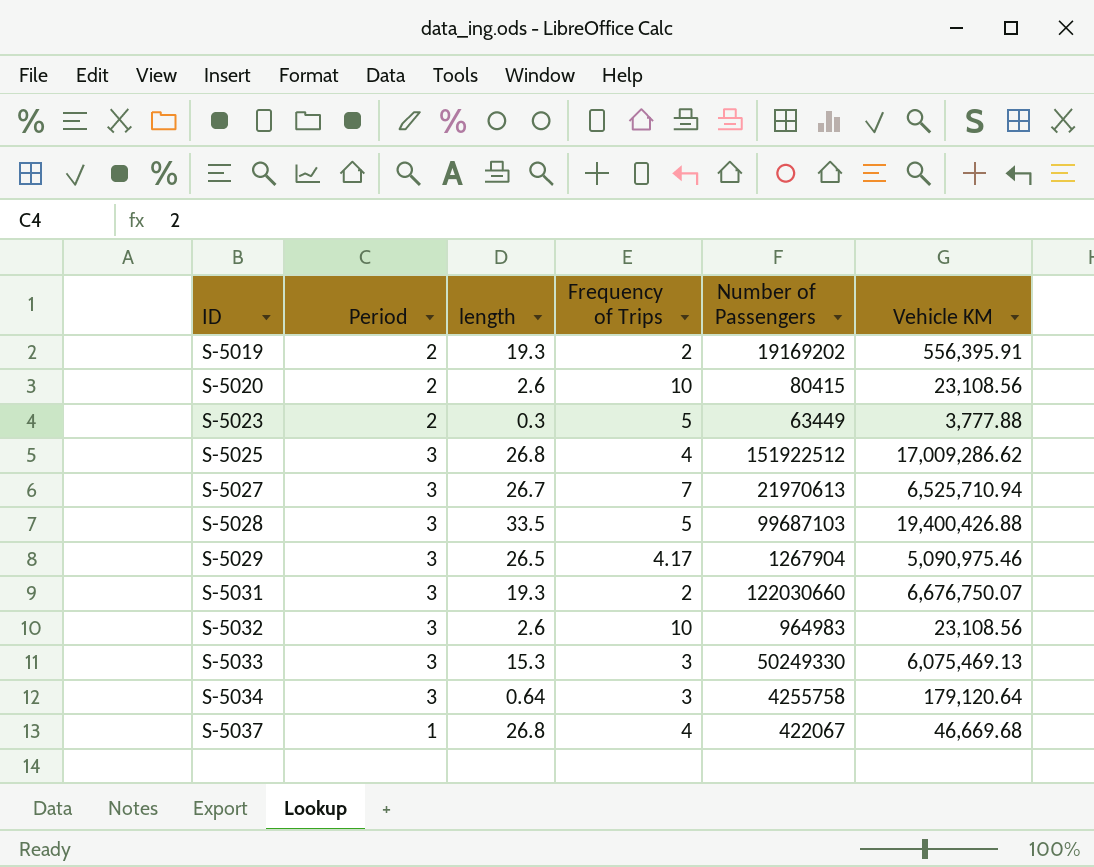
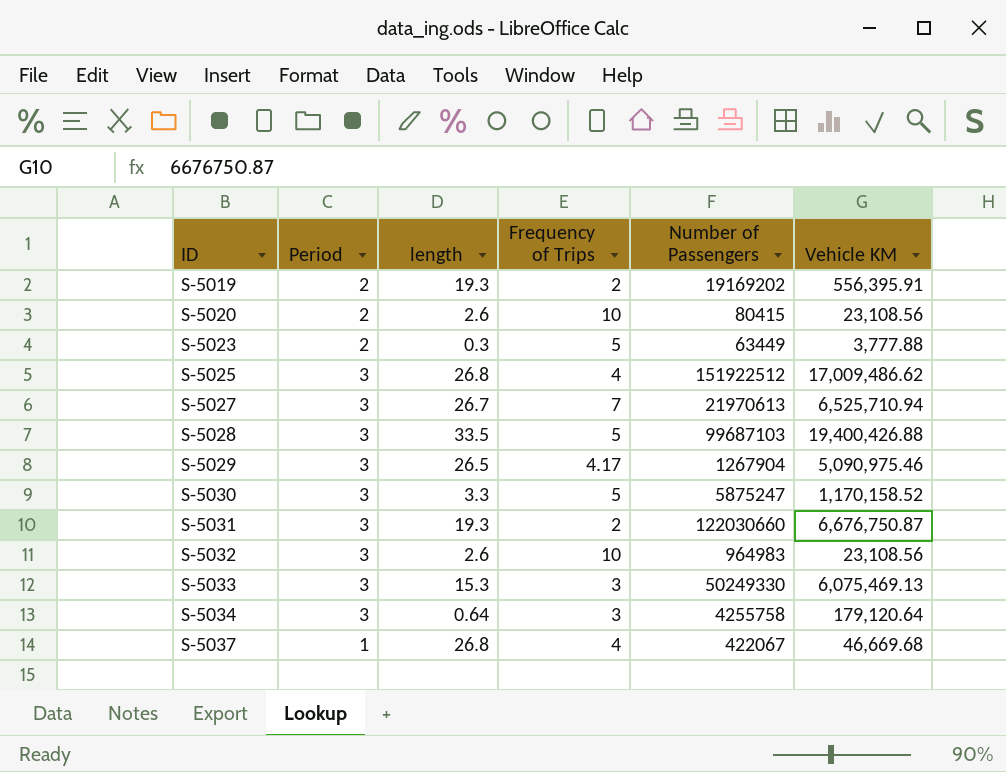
S-5025 | Vehicle KM: 17,009,286.62 -> 17,009,486.62
row S-5030: none -> 3 | 3.3 | 5 | 5875247 | 1,170,158.52
S-5031 | Vehicle KM: 6,676,750.07 -> 6,676,750.87

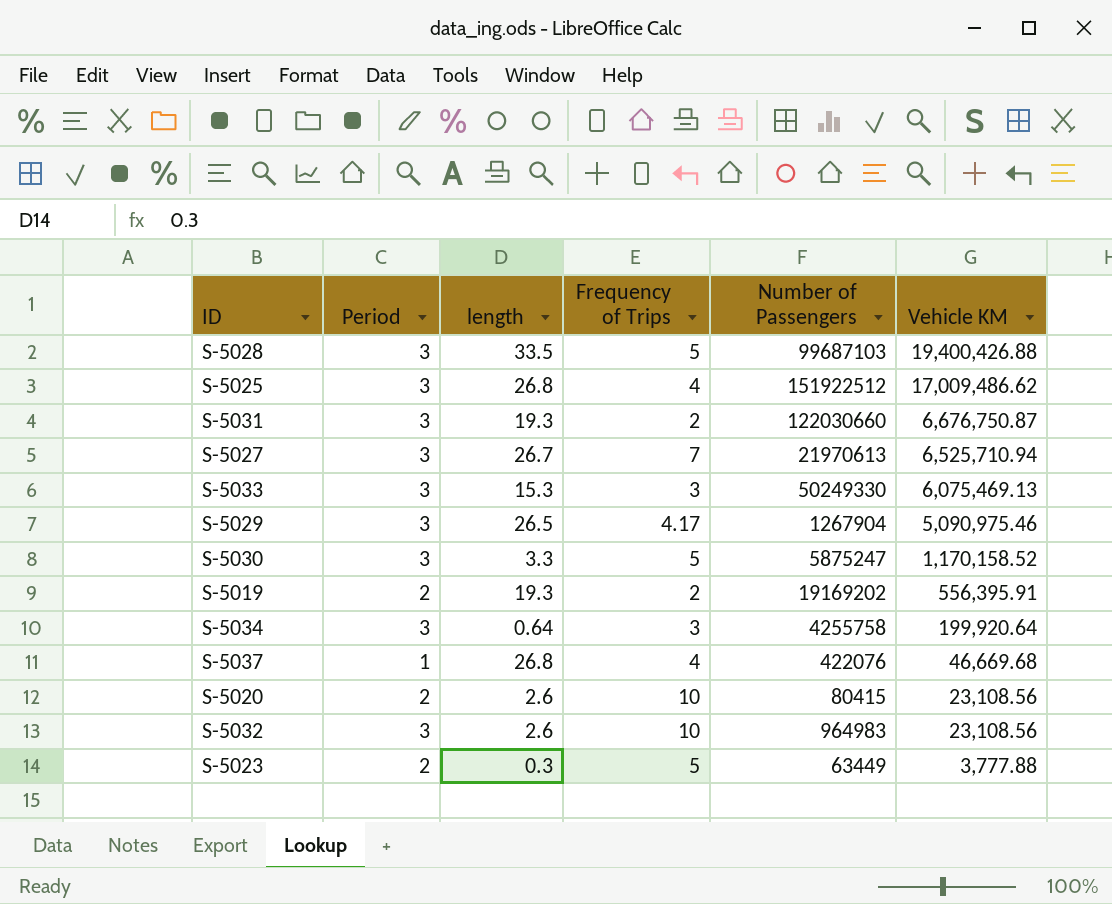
row order: ID ascending -> Vehicle KM descending
S-5034 | Vehicle KM: 179,120.64 -> 199,920.64
S-5037 | Number of Passengers: 422067 -> 422076

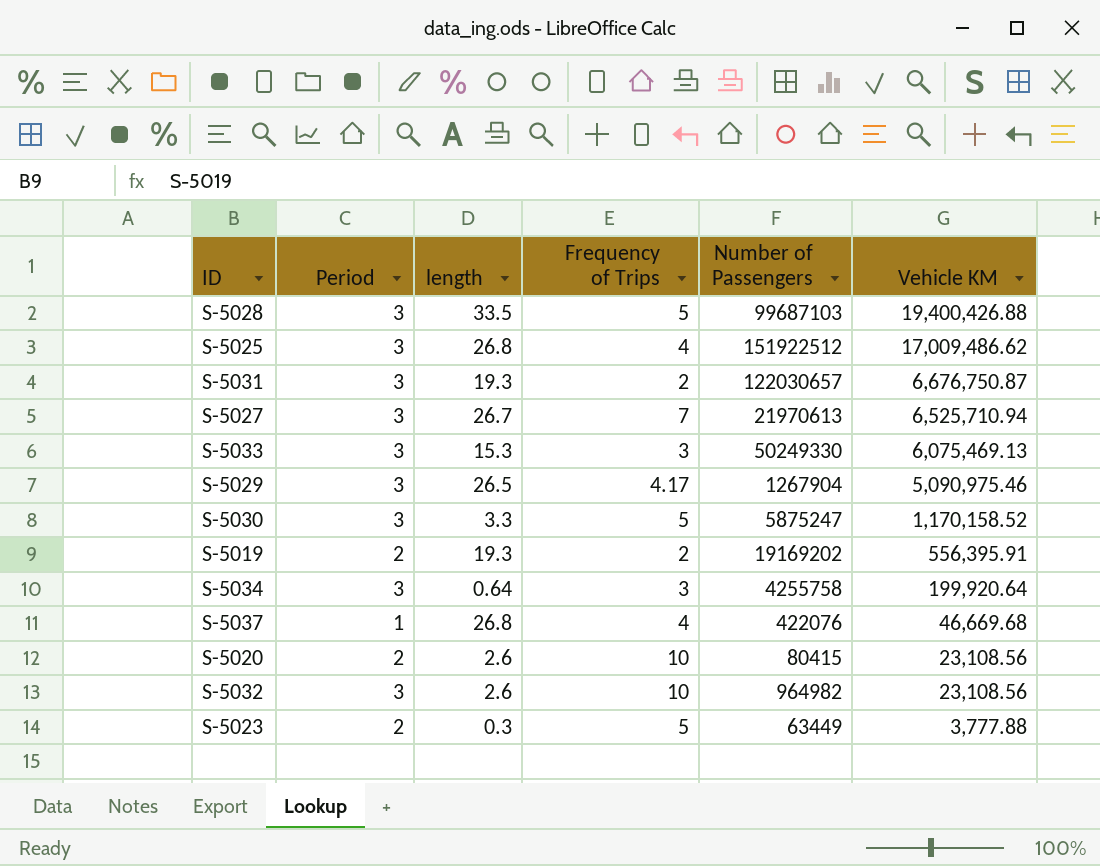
S-5031 | Number of Passengers: 122030660 -> 122030657
S-5032 | Number of Passengers: 964983 -> 964982

